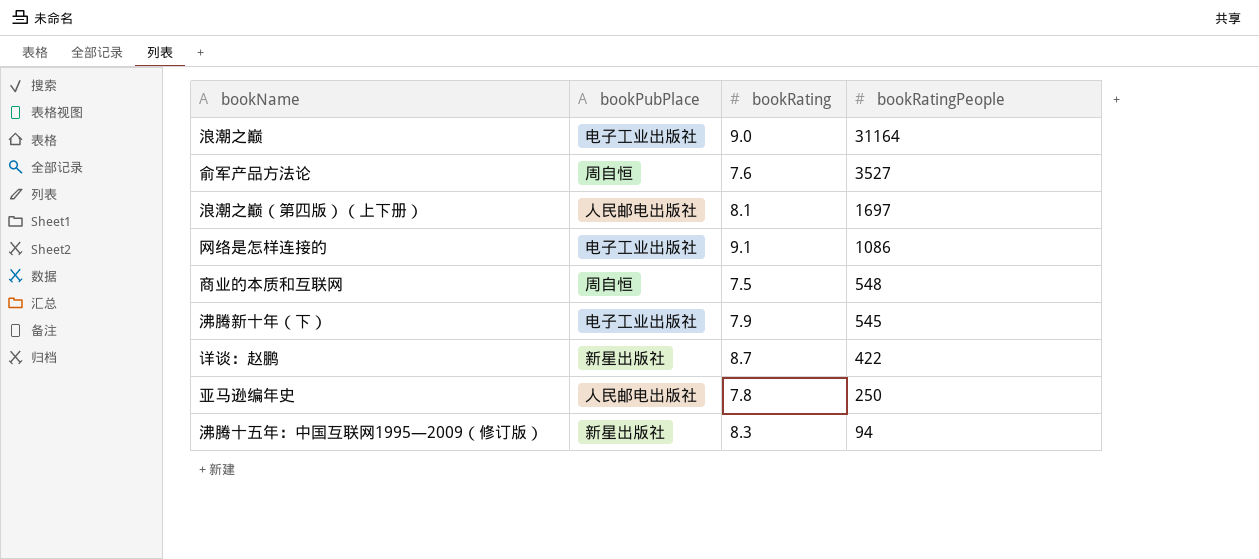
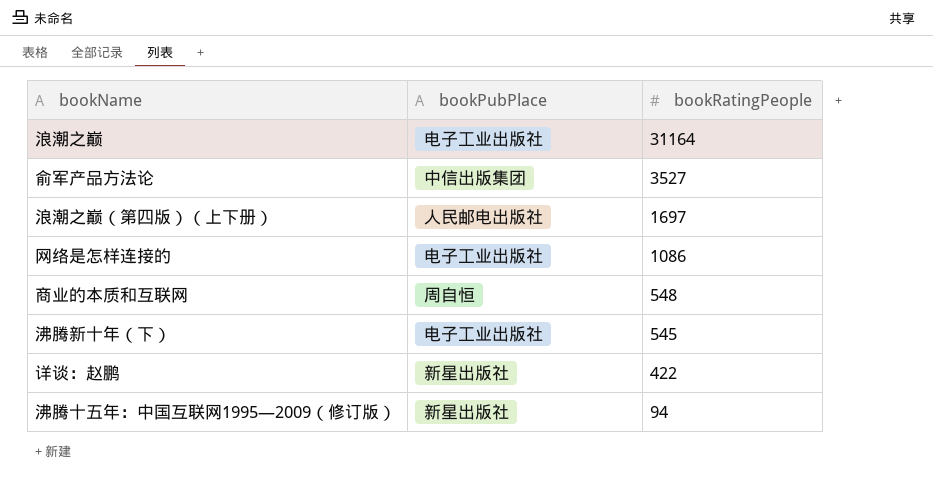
column bookRating | position: 3 -> none
row 亚马逊编年史: 人民邮电出版社 | 7.8 | 250 -> none
俞军产品方法论 | bookPubPlace: 周自恒 -> 中信出版集团

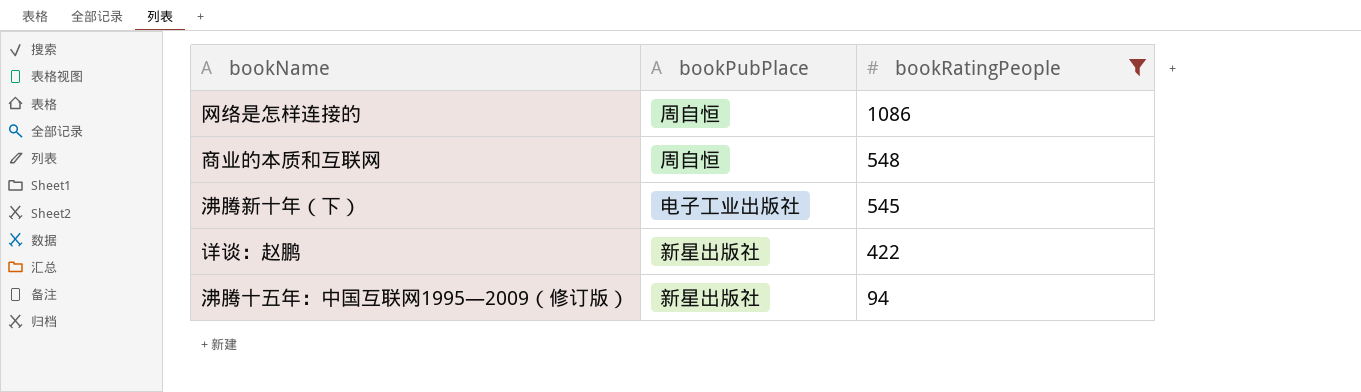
filter: none -> bookRatingPeople <= 1086
网络是怎样连接的 | bookPubPlace: 电子工业出版社 -> 周自恒

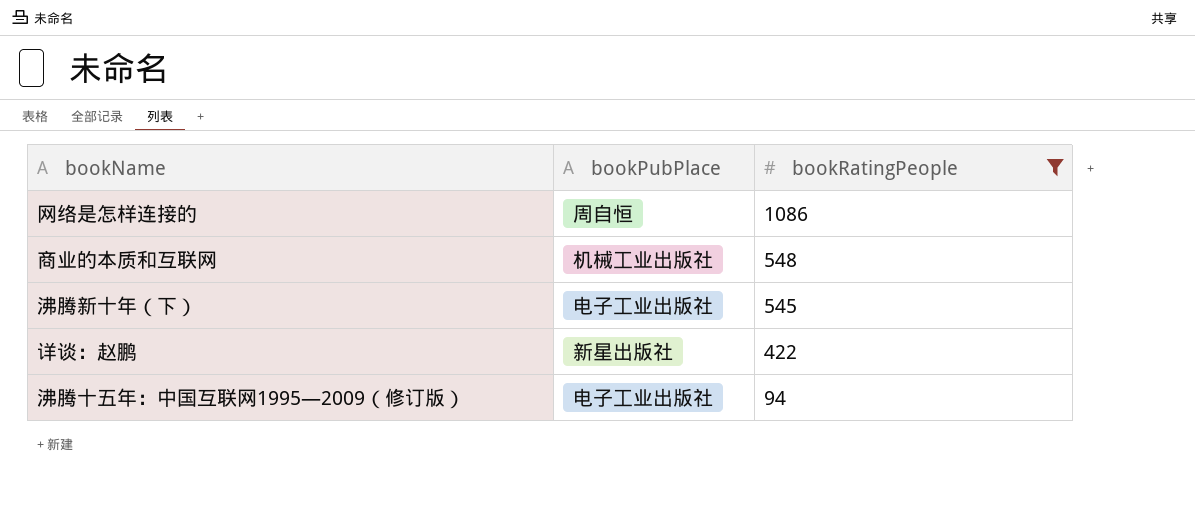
商业的本质和互联网 | bookPubPlace: 周自恒 -> 机械工业出版社
沸腾十五年：中国互联网1995—2009（修订版） | bookPubPlace: 新星出版社 -> 电子工业出版社

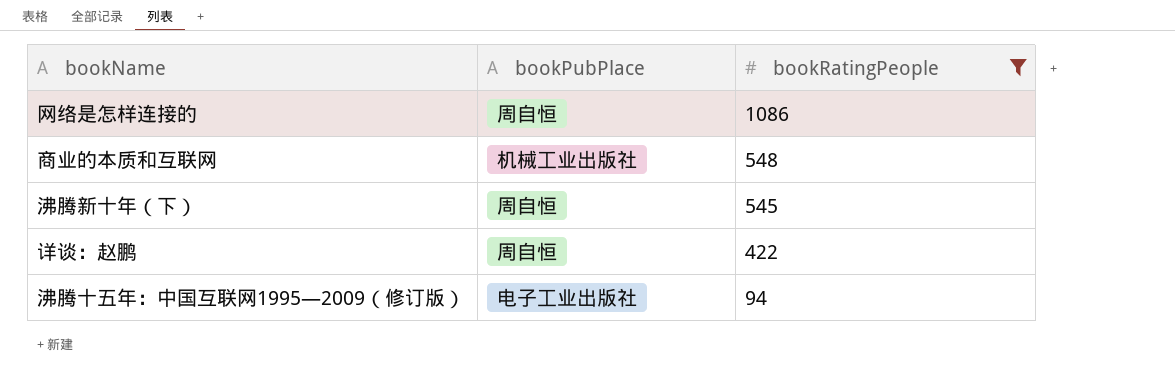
沸腾新十年（下） | bookPubPlace: 电子工业出版社 -> 周自恒
详谈：赵鹏 | bookPubPlace: 新星出版社 -> 周自恒

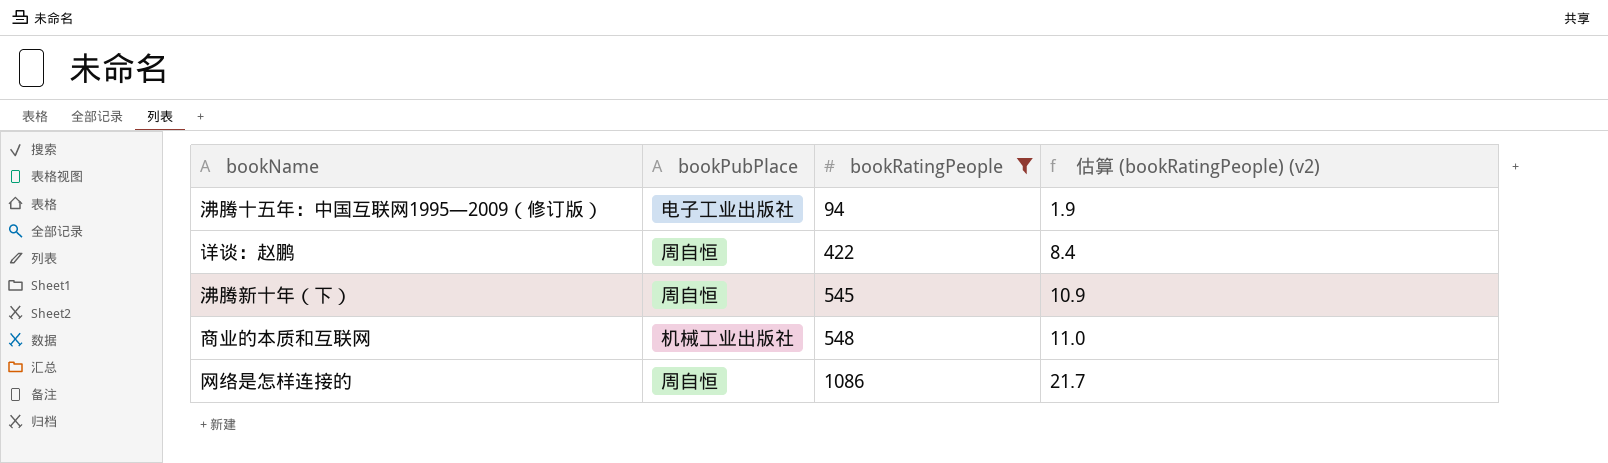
row order: bookRatingPeople descending -> bookRatingPeople ascending
column 估算 (bookRatingPeople) (v2) | formula: none -> [bookRatingPeople] * 0.02

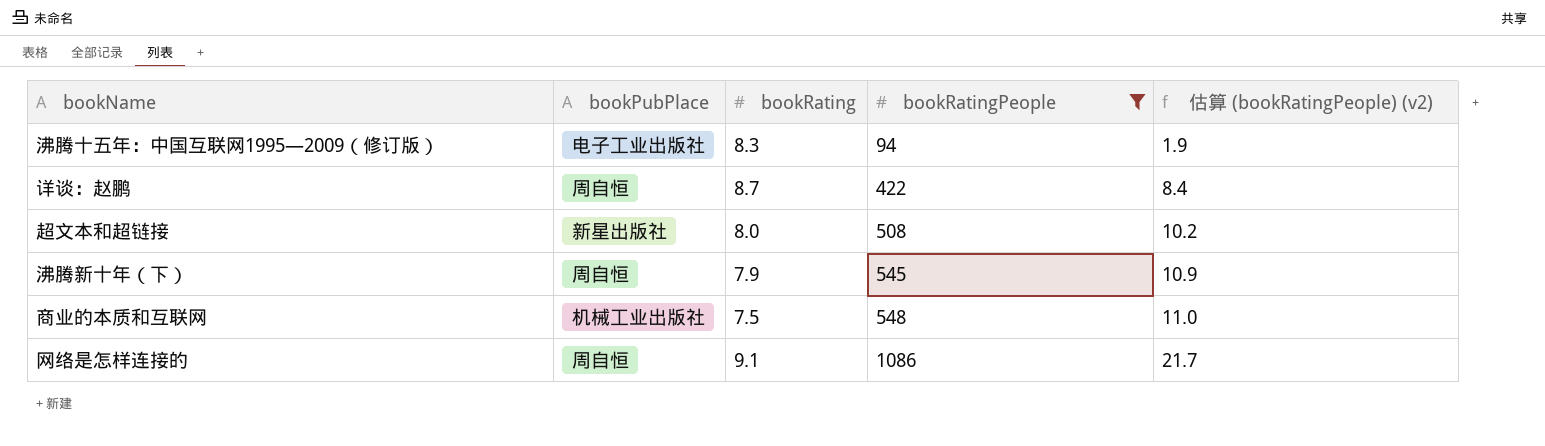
column bookRating | position: none -> 3
row 超文本和超链接: none -> 新星出版社 | 8.0 | 508 | 10.2

